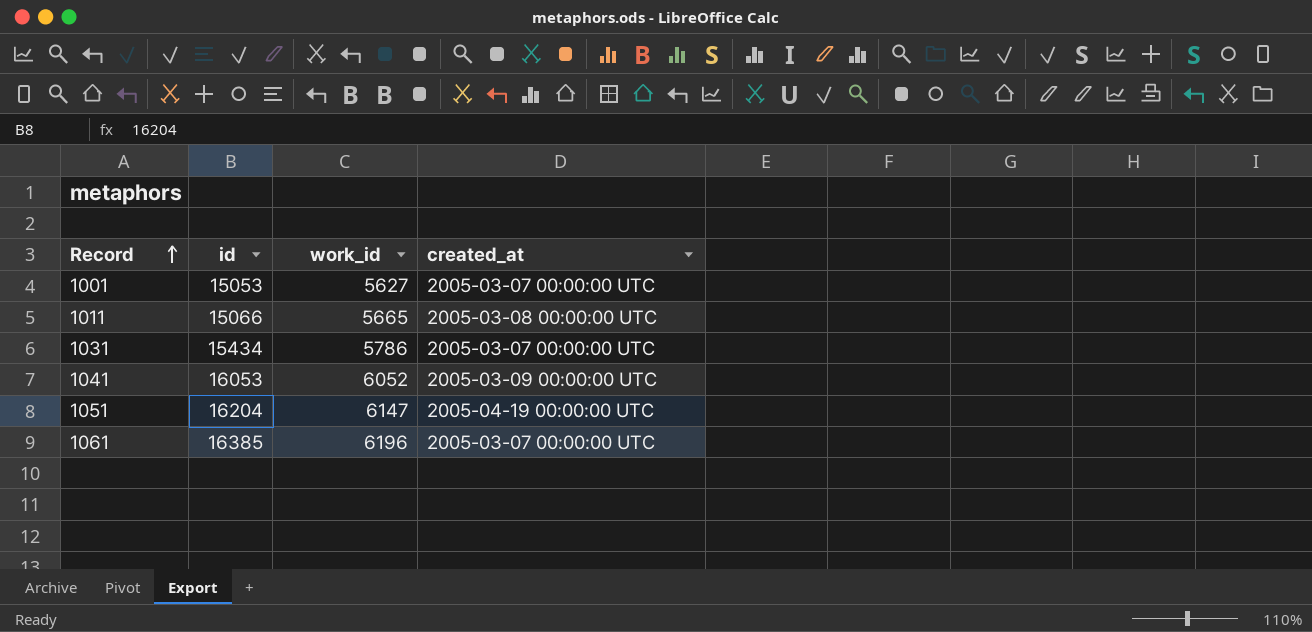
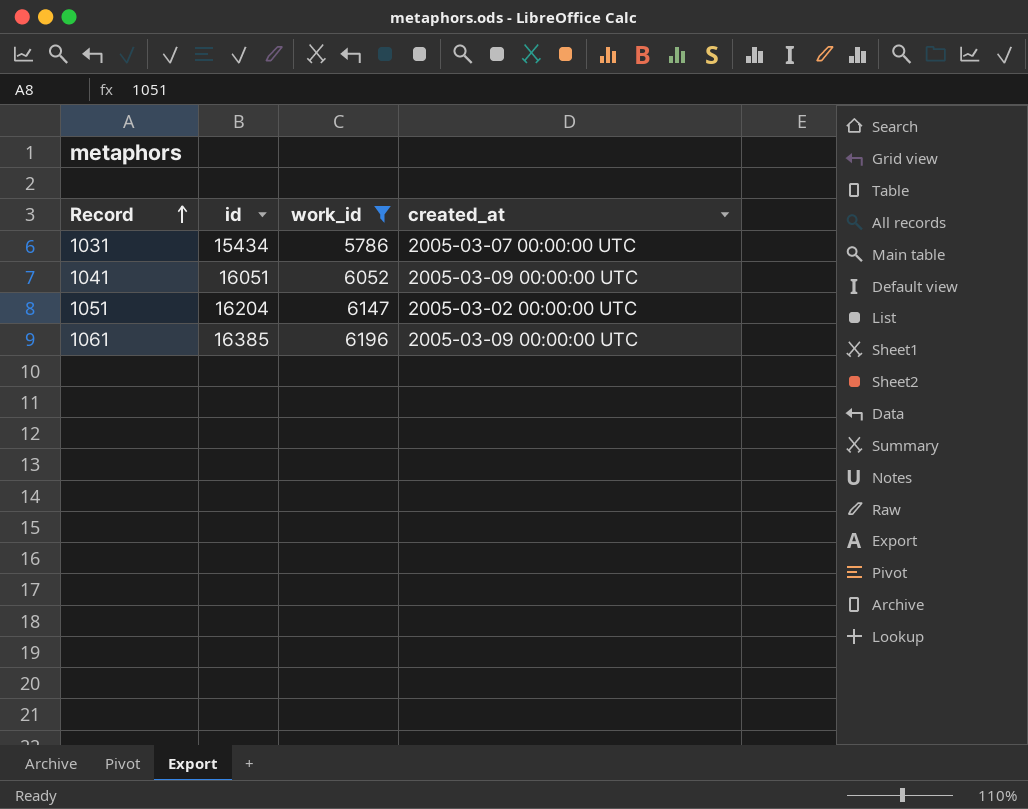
filter: none -> work_id >= 5786
1041 | id: 16053 -> 16051
1051 | created_at: 2005-04-19 00:00:00 UTC -> 2005-03-02 00:00:00 UTC
1061 | created_at: 2005-03-07 00:00:00 UTC -> 2005-03-09 00:00:00 UTC

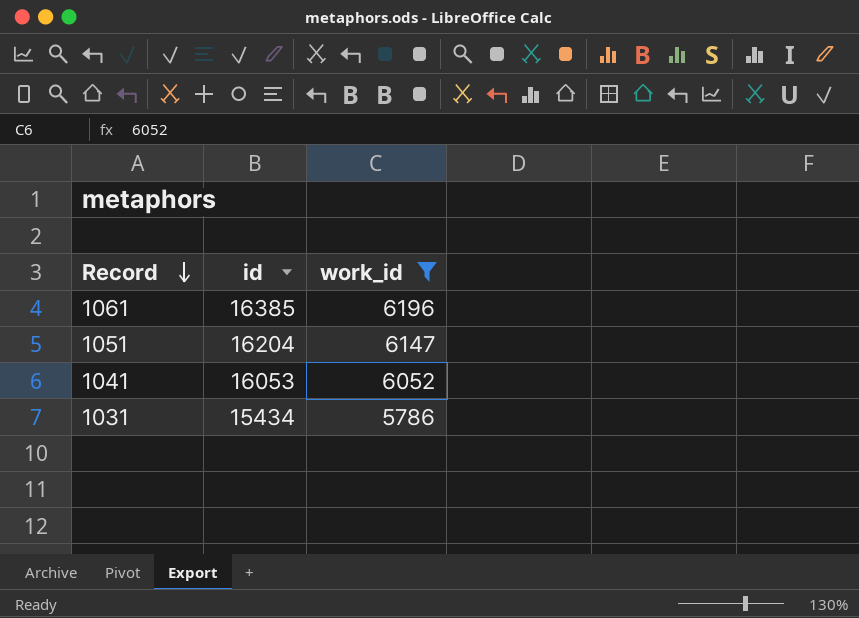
row order: Record ascending -> Record descending
column created_at | position: 4 -> none
1041 | id: 16051 -> 16053

